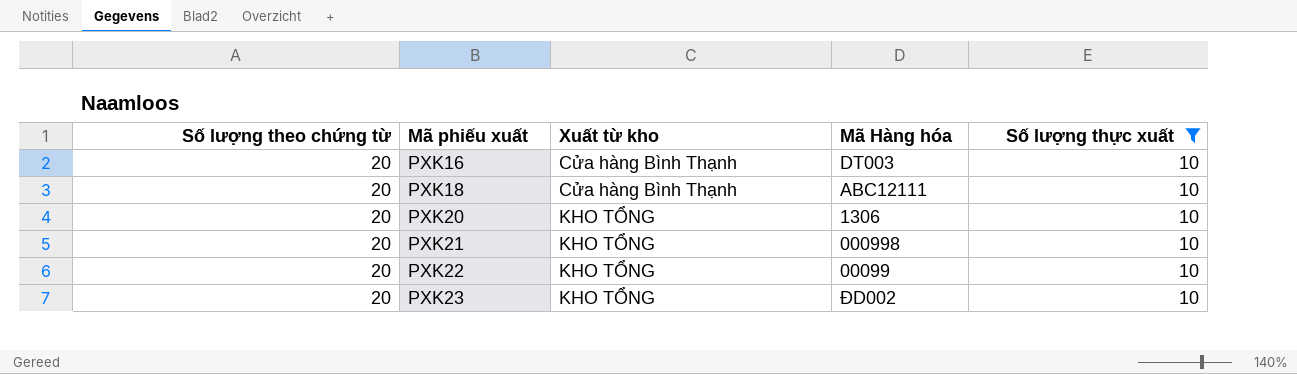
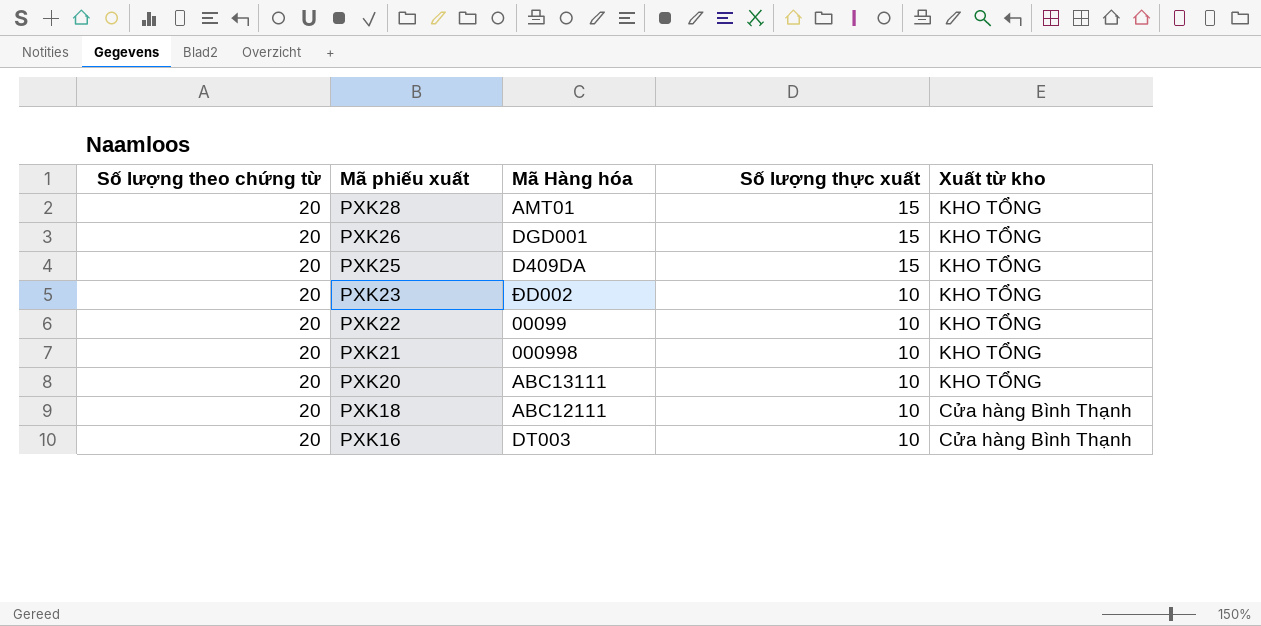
filter: Số lượng thực xuất = 10 -> none
row order: Mã phiếu xuất ascending -> Mã phiếu xuất descending
column Xuất từ kho | position: 3 -> 5
PXK20 | Mã Hàng hóa: 1306 -> ABC13111

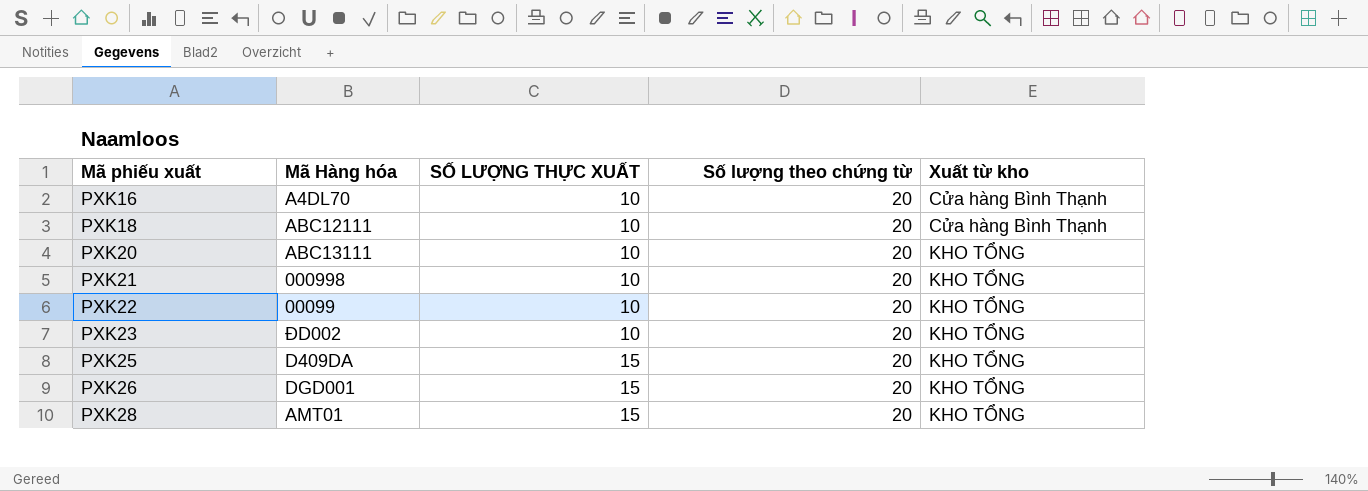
row order: Mã phiếu xuất descending -> Mã phiếu xuất ascending
column name: Số lượng thực xuất -> SỐ LƯỢNG THỰC XUẤT
column Số lượng theo chứng từ | position: 1 -> 4
PXK16 | Mã Hàng hóa: DT003 -> A4DL70

